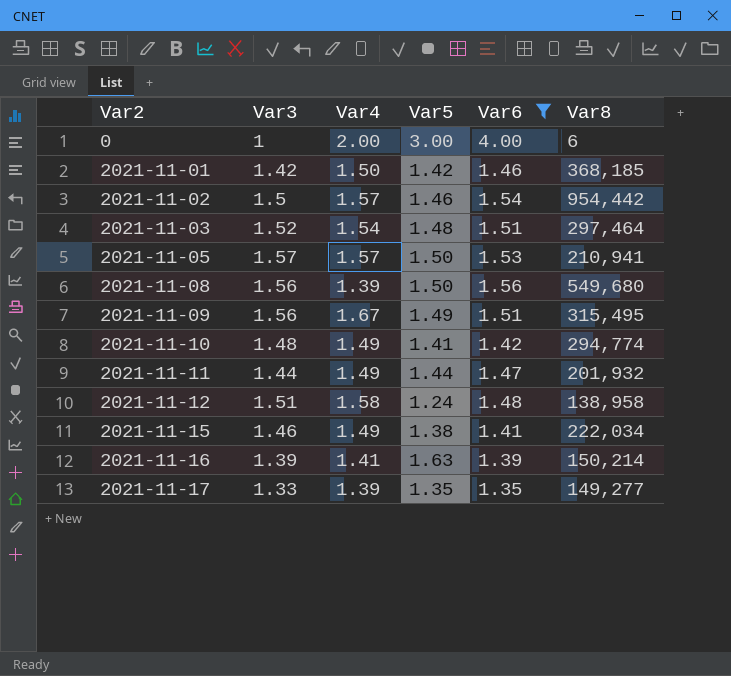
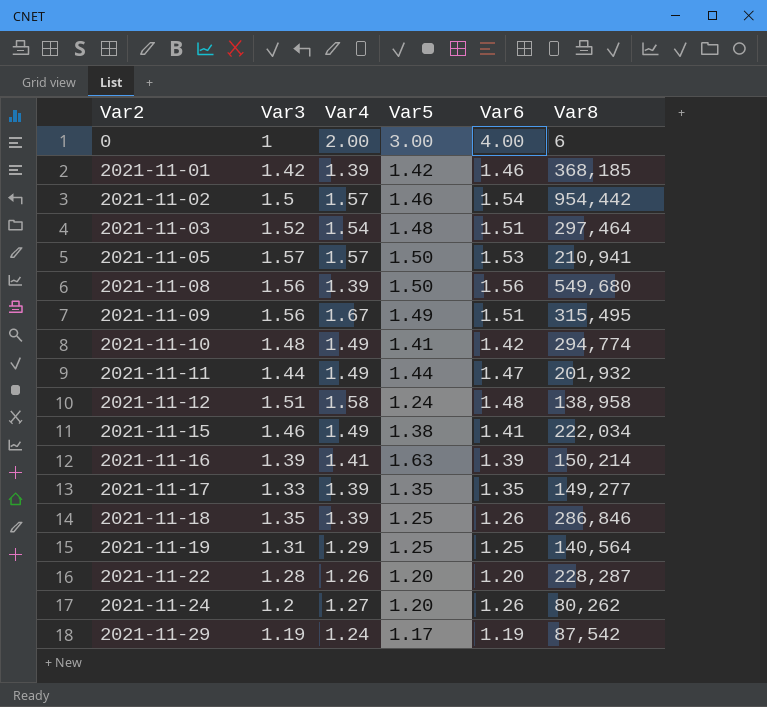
filter: Var6 >= 1.35 -> none
2021-11-01 | Var4: 1.50 -> 1.39

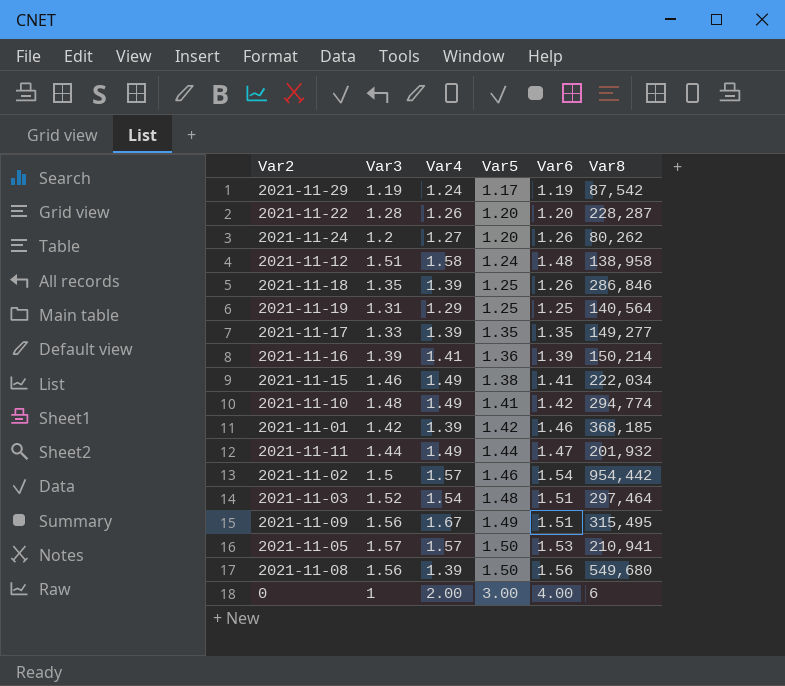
row order: Var2 ascending -> Var5 ascending
2021-11-16 | Var5: 1.63 -> 1.36

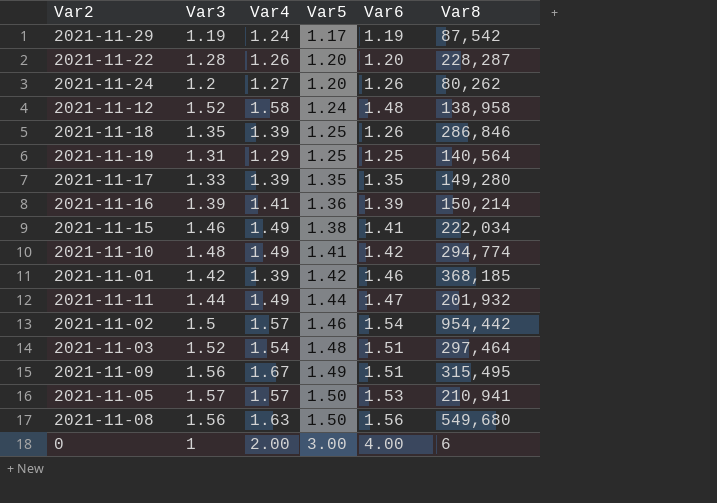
2021-11-12 | Var3: 1.51 -> 1.52
2021-11-17 | Var8: 149,277 -> 149,280
2021-11-08 | Var4: 1.39 -> 1.63

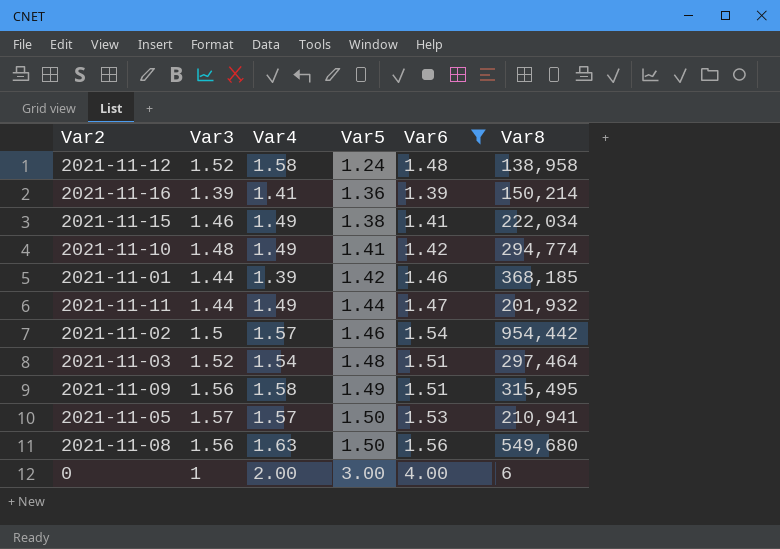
filter: none -> Var6 >= 1.39
2021-11-01 | Var3: 1.42 -> 1.44
2021-11-09 | Var4: 1.67 -> 1.58

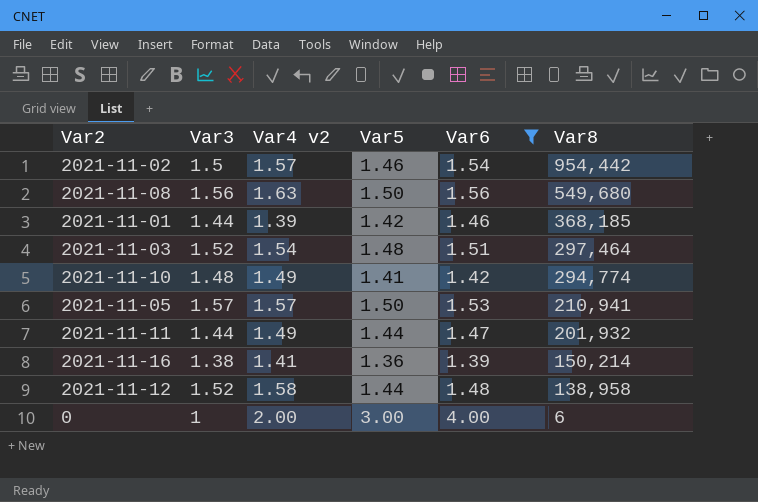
row order: Var5 ascending -> Var8 descending
column name: Var4 -> Var4 v2
row 2021-11-15: 1.46 | 1.49 | 1.38 | 1.41 | 222,034 -> none
row 2021-11-09: 1.56 | 1.58 | 1.49 | 1.51 | 315,495 -> none
2021-11-16 | Var3: 1.39 -> 1.38
2021-11-12 | Var5: 1.24 -> 1.44

